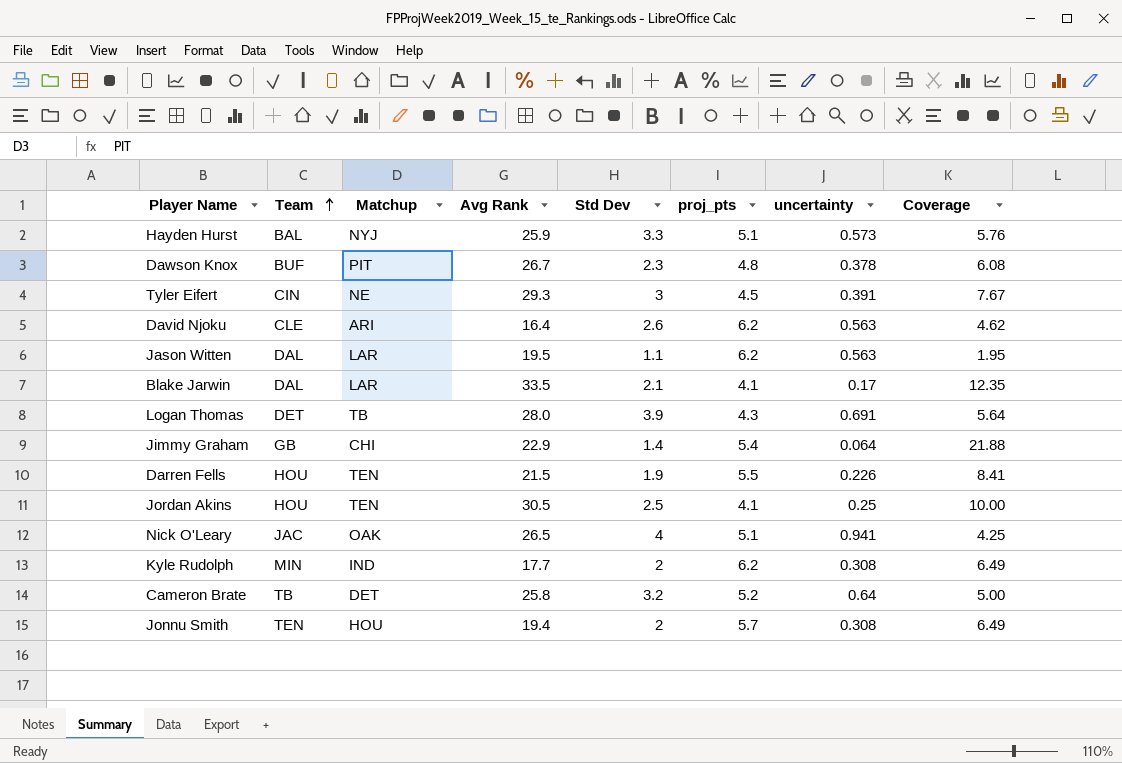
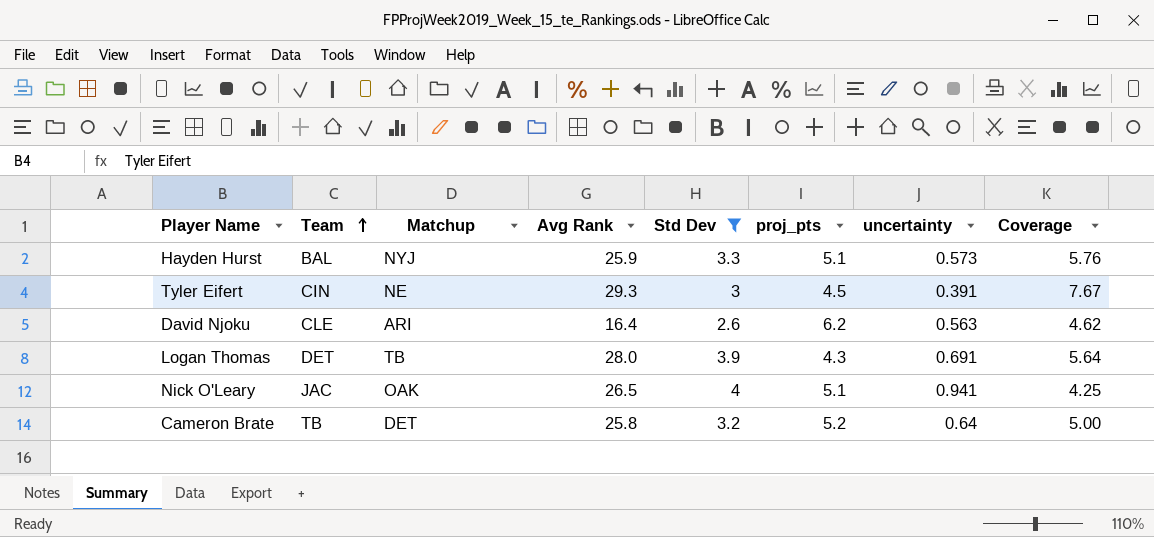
filter: none -> Std Dev >= 2.6

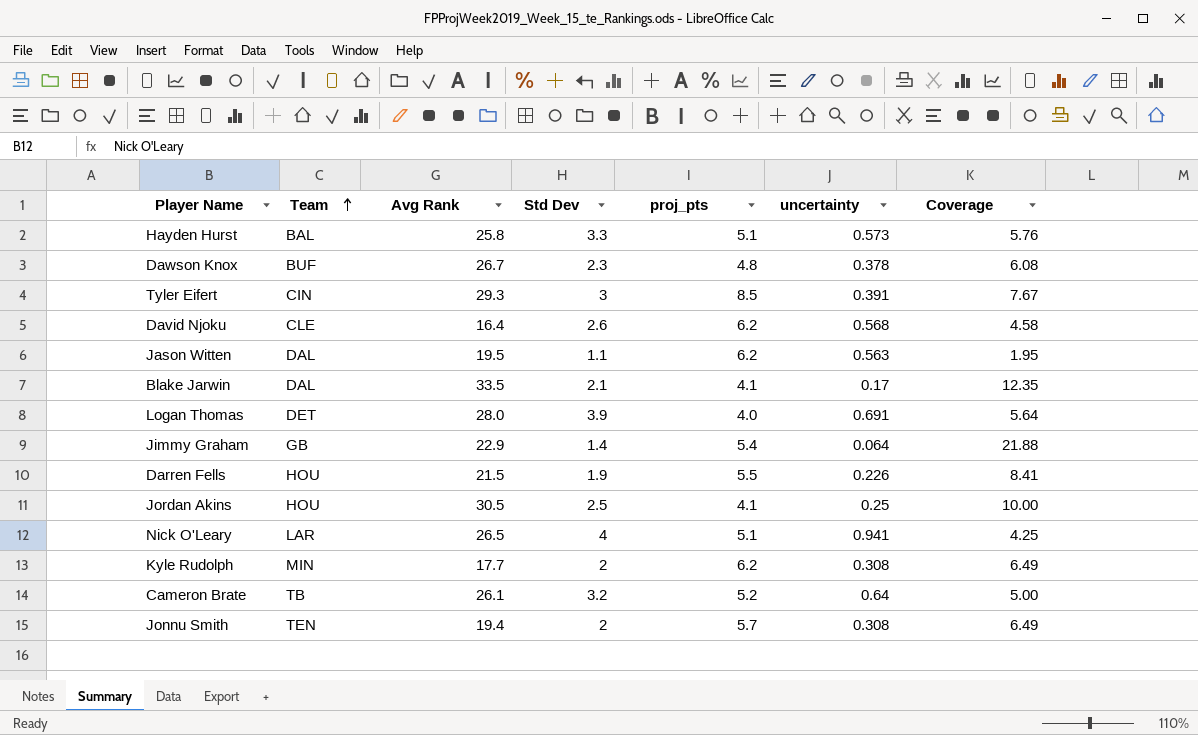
filter: Std Dev >= 2.6 -> none
column Matchup | position: 3 -> none
Hayden Hurst | Avg Rank: 25.9 -> 25.8
Tyler Eifert | proj_pts: 4.5 -> 8.5
David Njoku | uncertainty: 0.563 -> 0.568
David Njoku | Coverage: 4.62 -> 4.58
Logan Thomas | proj_pts: 4.3 -> 4.0
Nick O'Leary | Team: JAC -> LAR
Cameron Brate | Avg Rank: 25.8 -> 26.1

